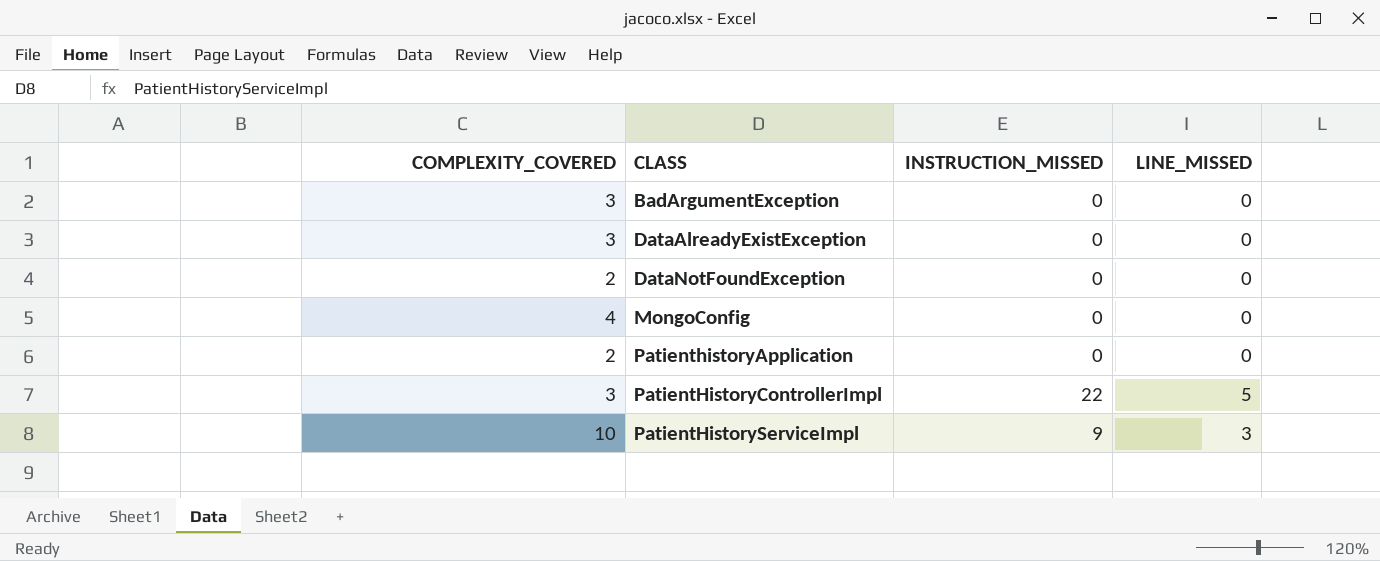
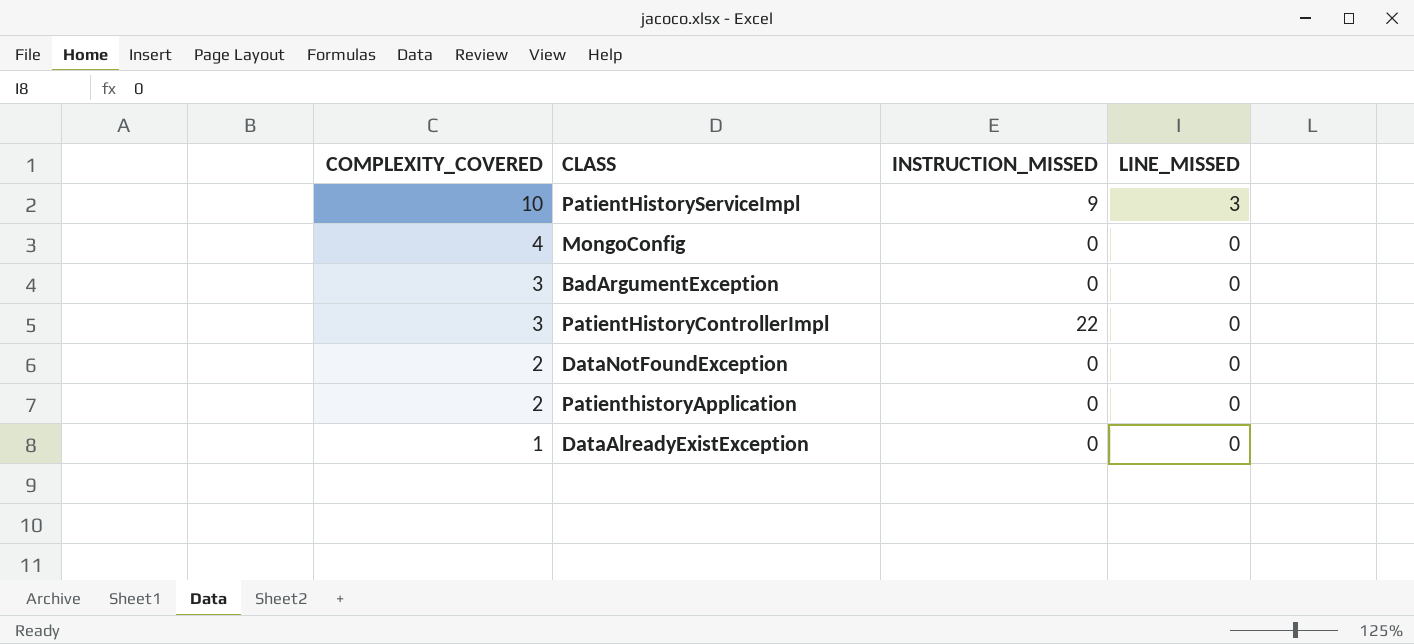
row order: CLASS ascending -> COMPLEXITY_COVERED descending
PatientHistoryControllerImpl | LINE_MISSED: 5 -> 0
DataAlreadyExistException | COMPLEXITY_COVERED: 3 -> 1

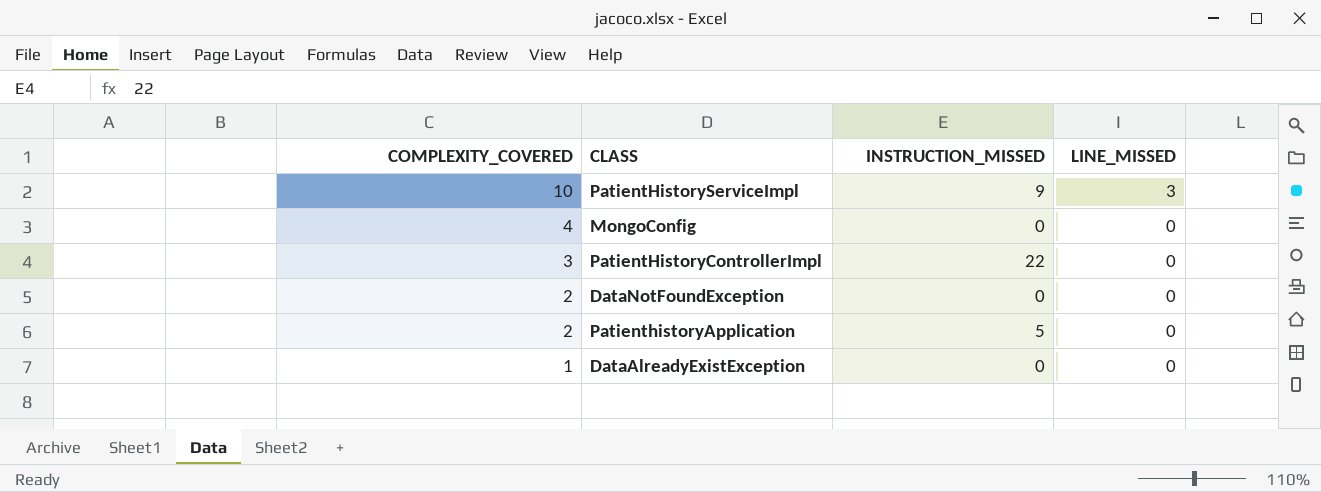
row BadArgumentException: 3 | 0 | 0 -> none
PatienthistoryApplication | INSTRUCTION_MISSED: 0 -> 5

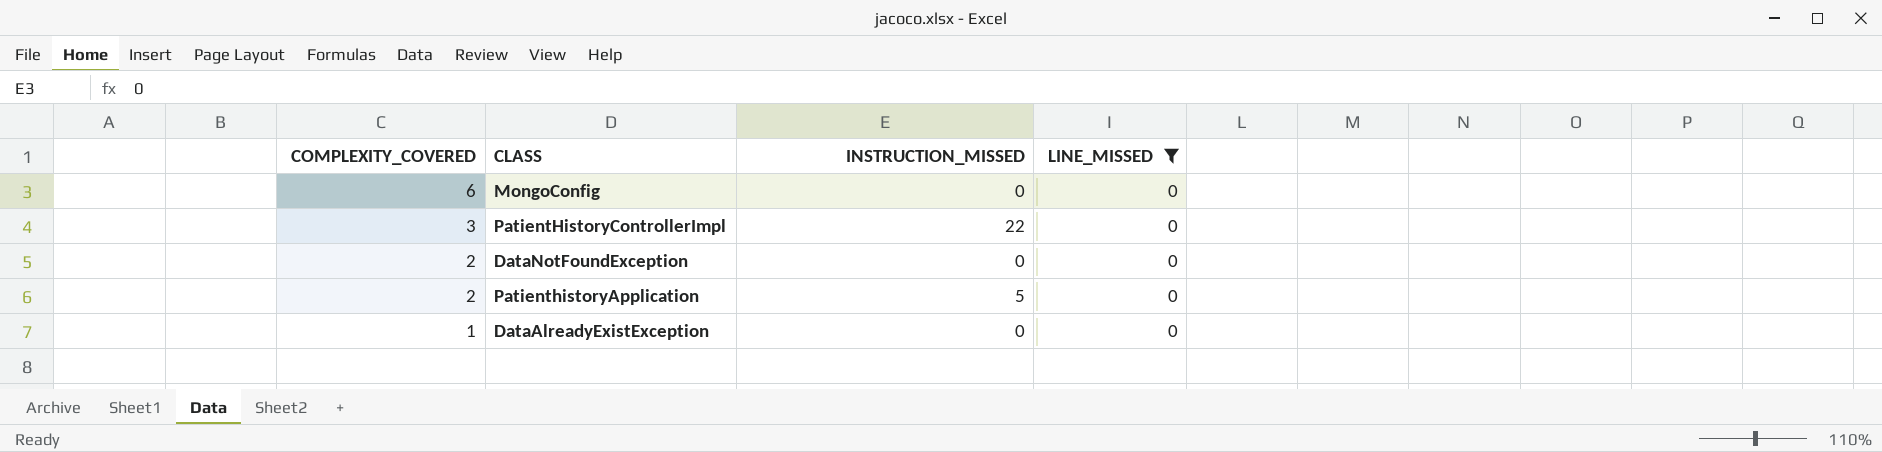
filter: none -> LINE_MISSED = 0
MongoConfig | COMPLEXITY_COVERED: 4 -> 6

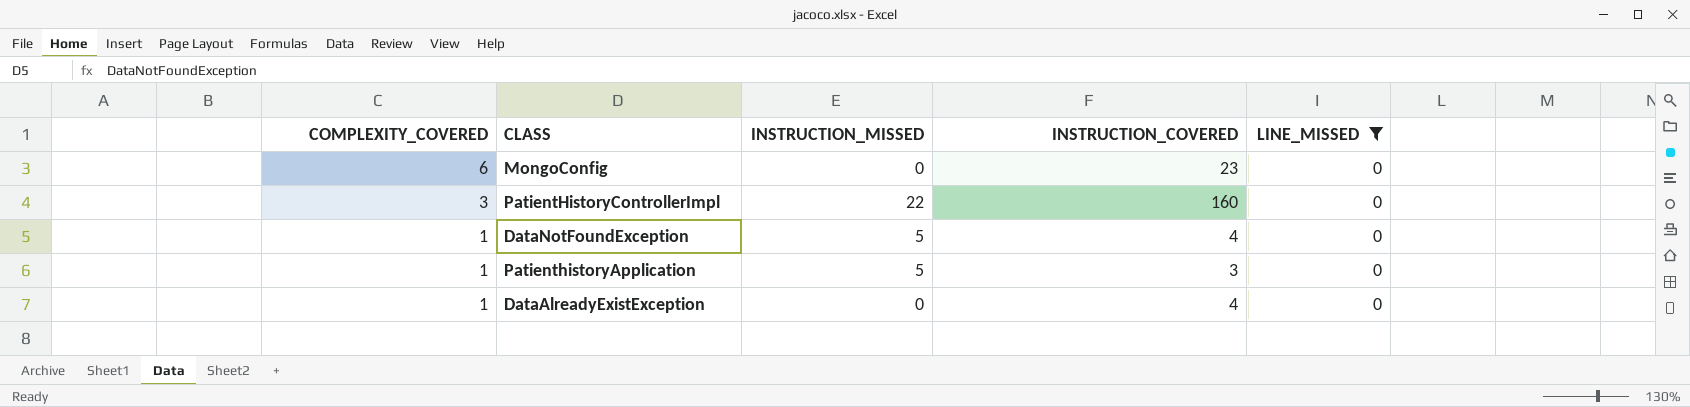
column INSTRUCTION_COVERED | position: none -> 4
DataNotFoundException | COMPLEXITY_COVERED: 2 -> 1
DataNotFoundException | INSTRUCTION_MISSED: 0 -> 5
PatienthistoryApplication | COMPLEXITY_COVERED: 2 -> 1

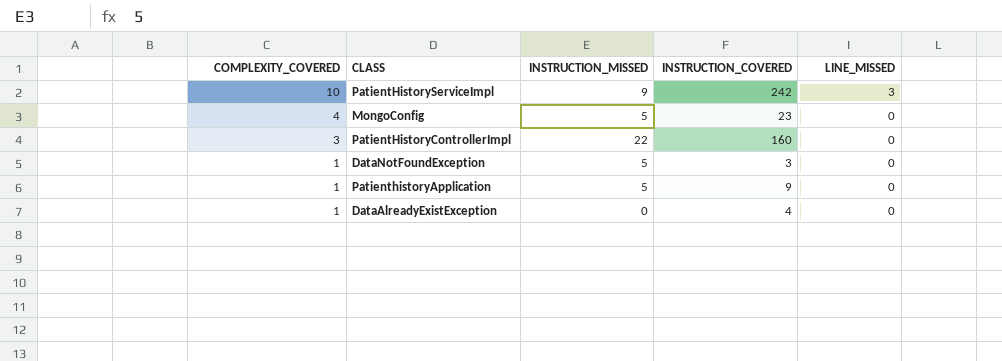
filter: LINE_MISSED = 0 -> none
MongoConfig | COMPLEXITY_COVERED: 6 -> 4
MongoConfig | INSTRUCTION_MISSED: 0 -> 5
DataNotFoundException | INSTRUCTION_COVERED: 4 -> 3
PatienthistoryApplication | INSTRUCTION_COVERED: 3 -> 9

